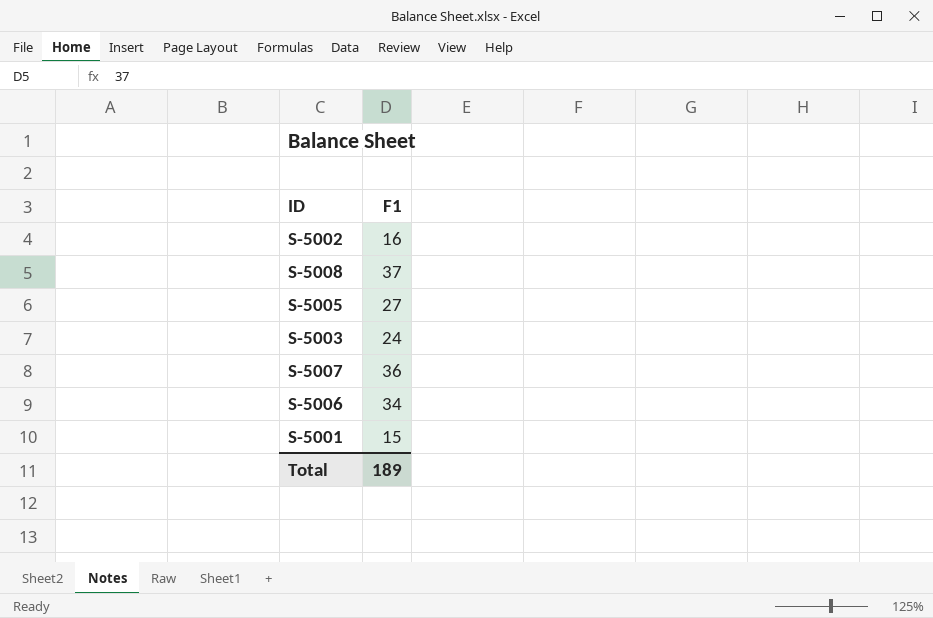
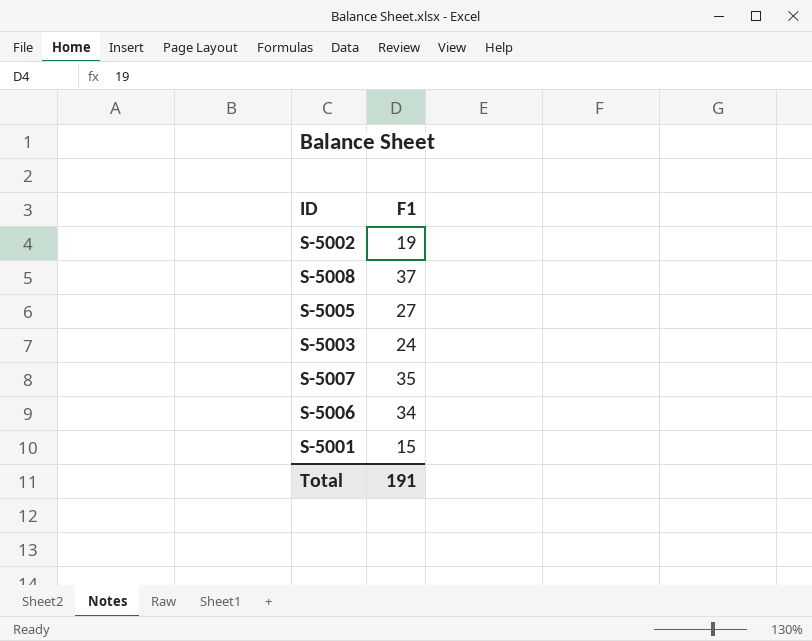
S-5002 | F1: 16 -> 19
S-5007 | F1: 36 -> 35
Total | F1: 189 -> 191

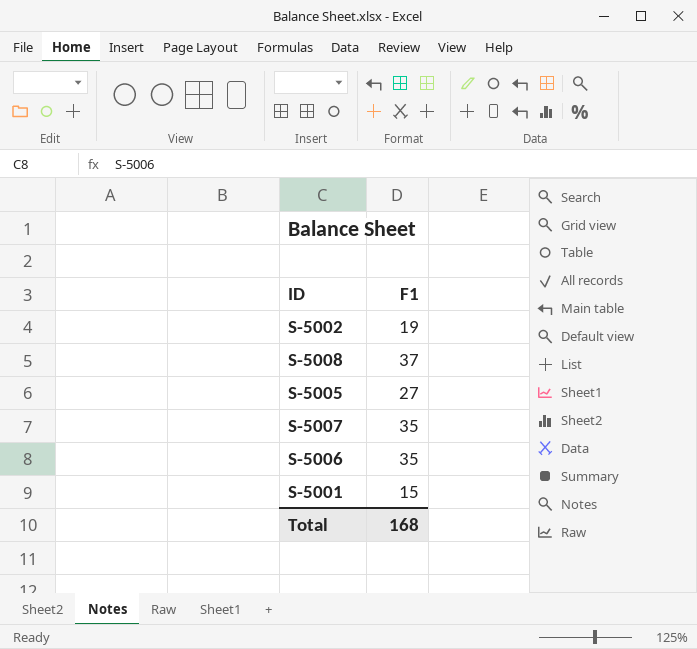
row S-5003: 24 -> none
S-5006 | F1: 34 -> 35
Total | F1: 191 -> 168

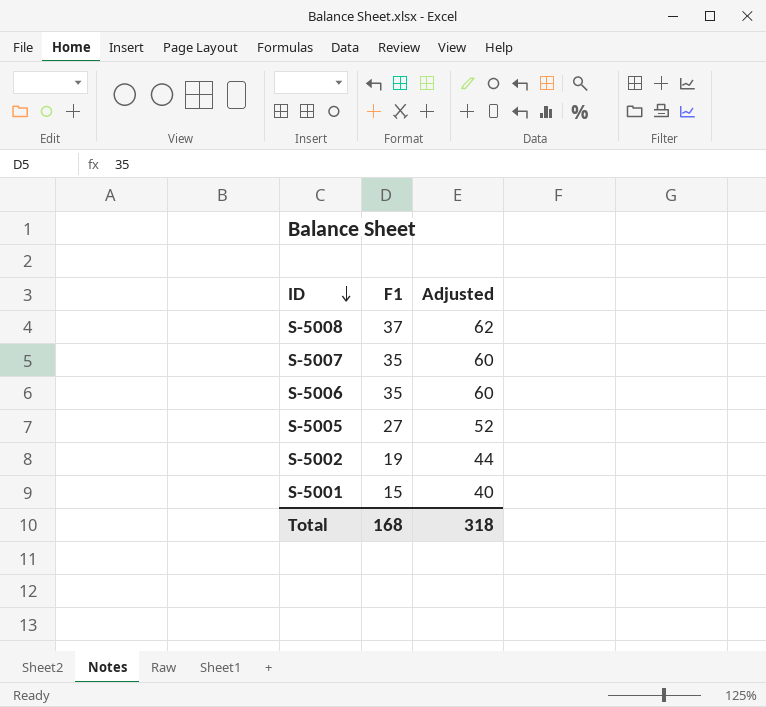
row order: none -> ID descending
column Adjusted | formula: none -> [F1] + 25

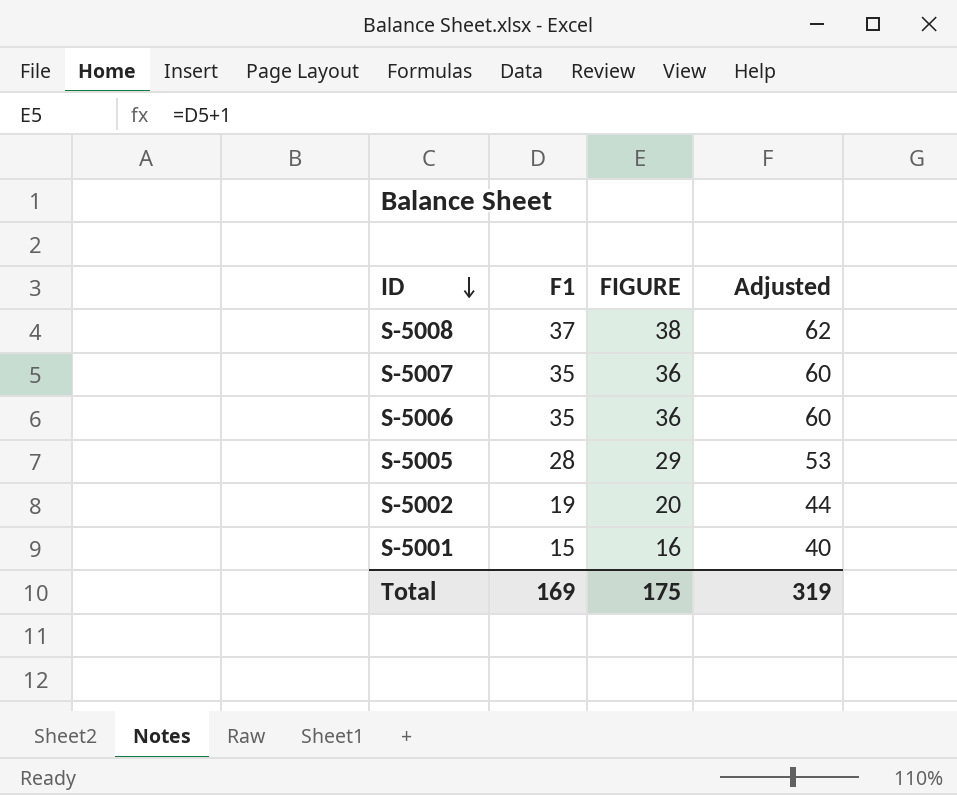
column FIGURE | formula: none -> [F1] + 1
S-5005 | F1: 27 -> 28
S-5005 | Adjusted: 52 -> 53
Total | F1: 168 -> 169
Total | Adjusted: 318 -> 319

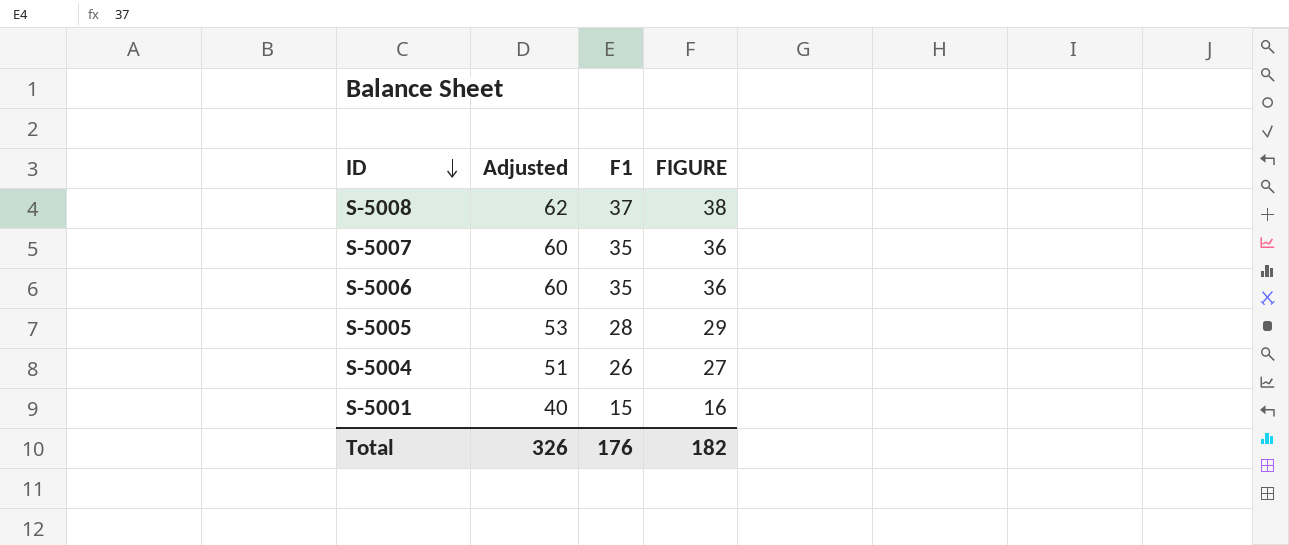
column Adjusted | position: 4 -> 2
row S-5002: 19 | 20 | 44 -> none
row S-5004: none -> 51 | 26 | 27
Total | Adjusted: 319 -> 326
Total | F1: 169 -> 176
Total | FIGURE: 175 -> 182

